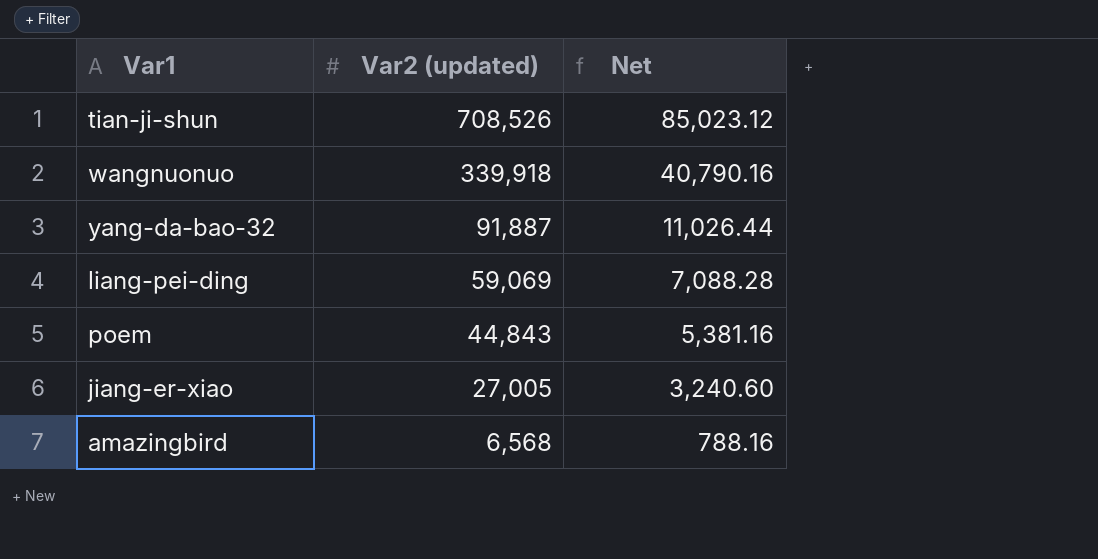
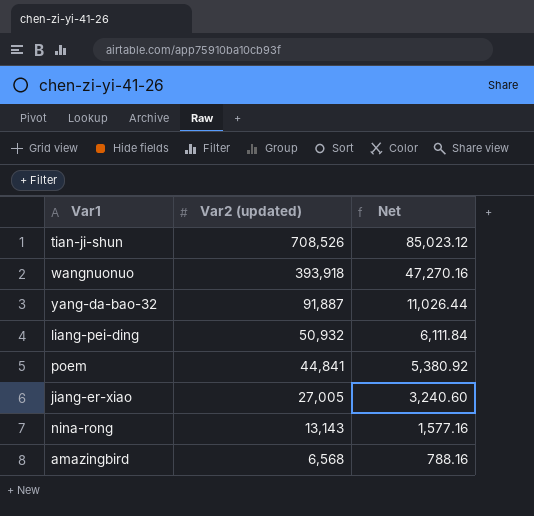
wangnuonuo | Var2 (updated): 339,918 -> 393,918
wangnuonuo | Net: 40,790.16 -> 47,270.16
liang-pei-ding | Var2 (updated): 59,069 -> 50,932
liang-pei-ding | Net: 7,088.28 -> 6,111.84
poem | Var2 (updated): 44,843 -> 44,841
poem | Net: 5,381.16 -> 5,380.92
row nina-rong: none -> 13,143 | 1,577.16

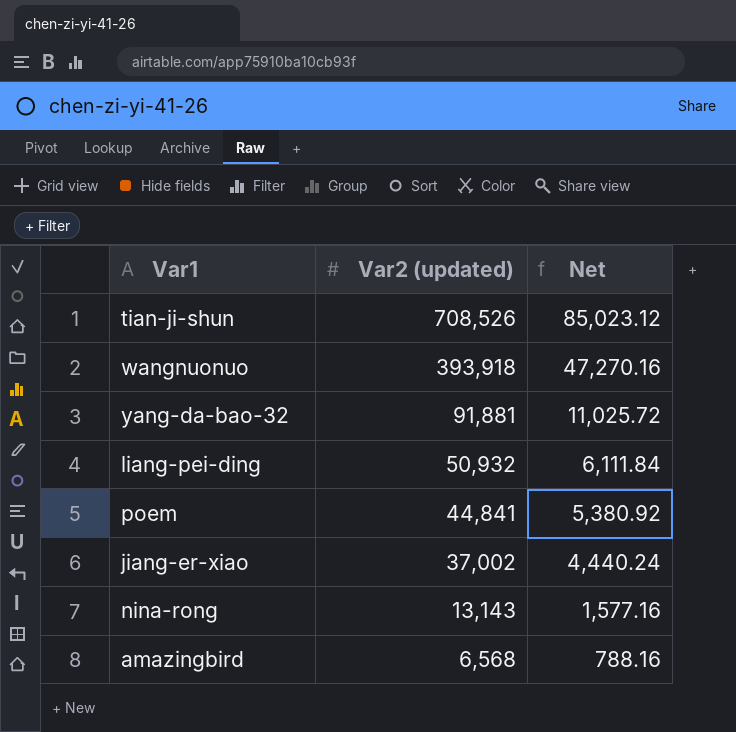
yang-da-bao-32 | Var2 (updated): 91,887 -> 91,881
yang-da-bao-32 | Net: 11,026.44 -> 11,025.72
jiang-er-xiao | Var2 (updated): 27,005 -> 37,002
jiang-er-xiao | Net: 3,240.60 -> 4,440.24

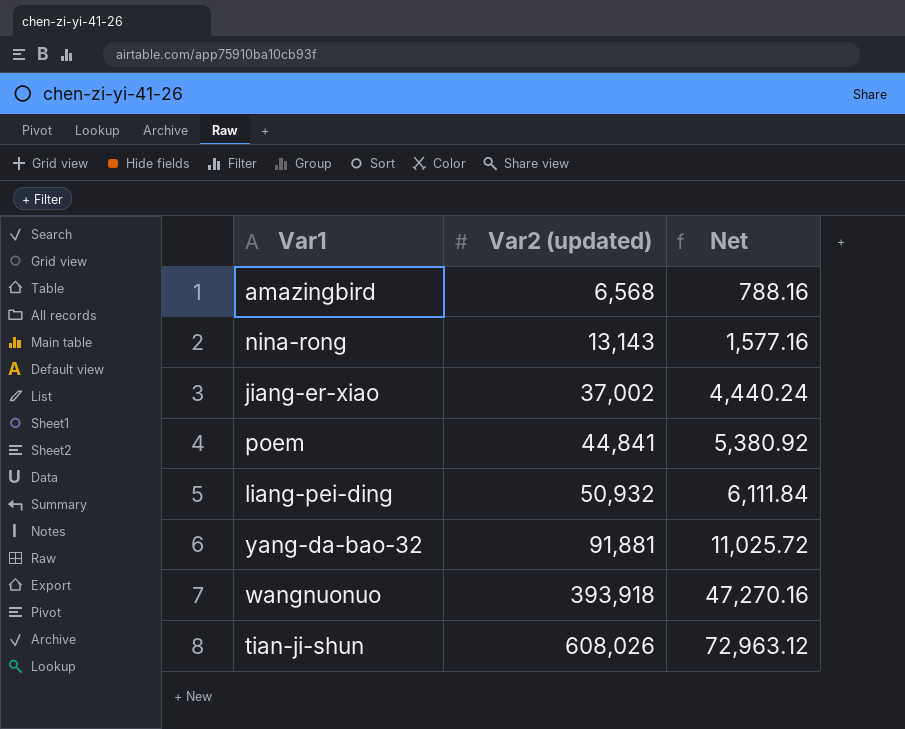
row order: Var2 (updated) descending -> Var2 (updated) ascending
tian-ji-shun | Var2 (updated): 708,526 -> 608,026
tian-ji-shun | Net: 85,023.12 -> 72,963.12

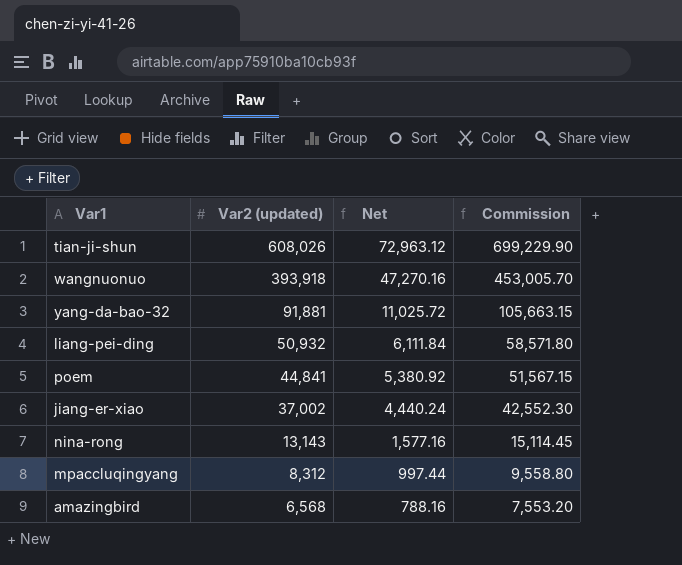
row order: Var2 (updated) ascending -> Var2 (updated) descending
column Commission | formula: none -> [Var2 (updated)] * 1.15
row mpaccluqingyang: none -> 8,312 | 997.44 | 9,558.80

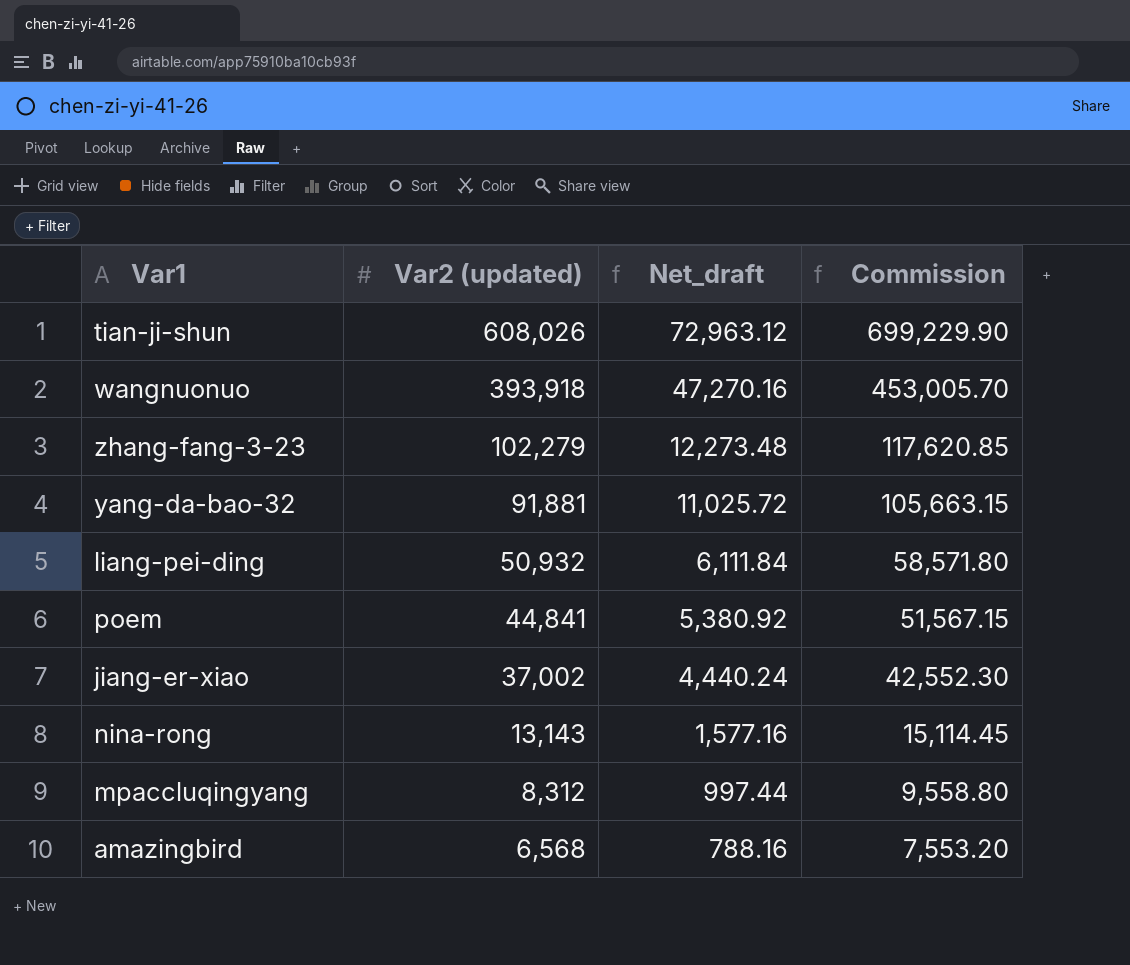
column name: Net -> Net_draft
row zhang-fang-3-23: none -> 102,279 | 12,273.48 | 117,620.85

